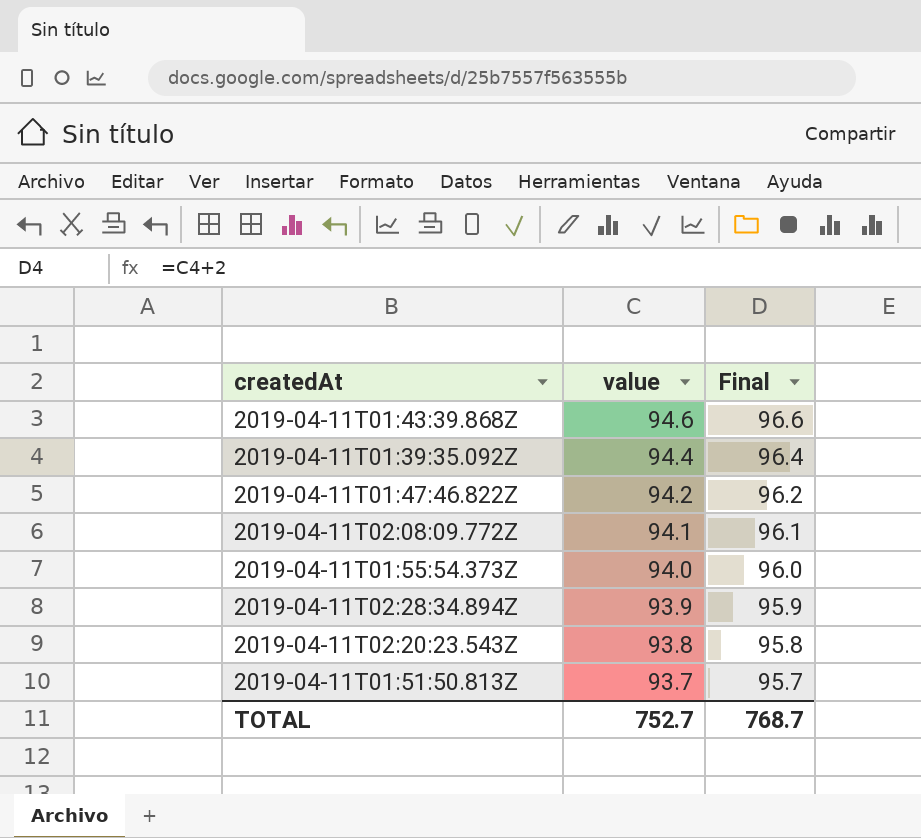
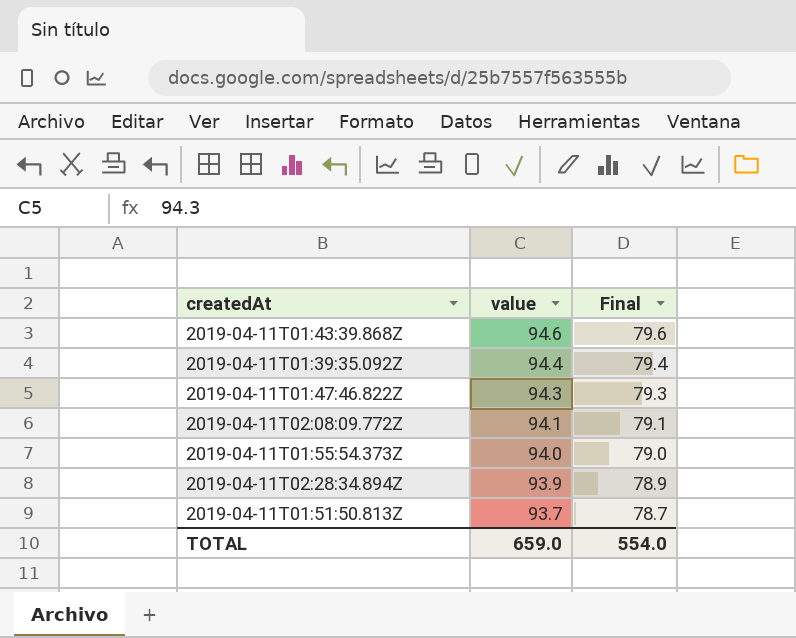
column Final | formula: [value] + 2 -> [value] - 15
row 2019-04-11T02:20:23.543Z: 93.8 | 95.8 -> none
2019-04-11T01:47:46.822Z | value: 94.2 -> 94.3
TOTAL | value: 752.7 -> 659.0
TOTAL | Final: 768.7 -> 554.0

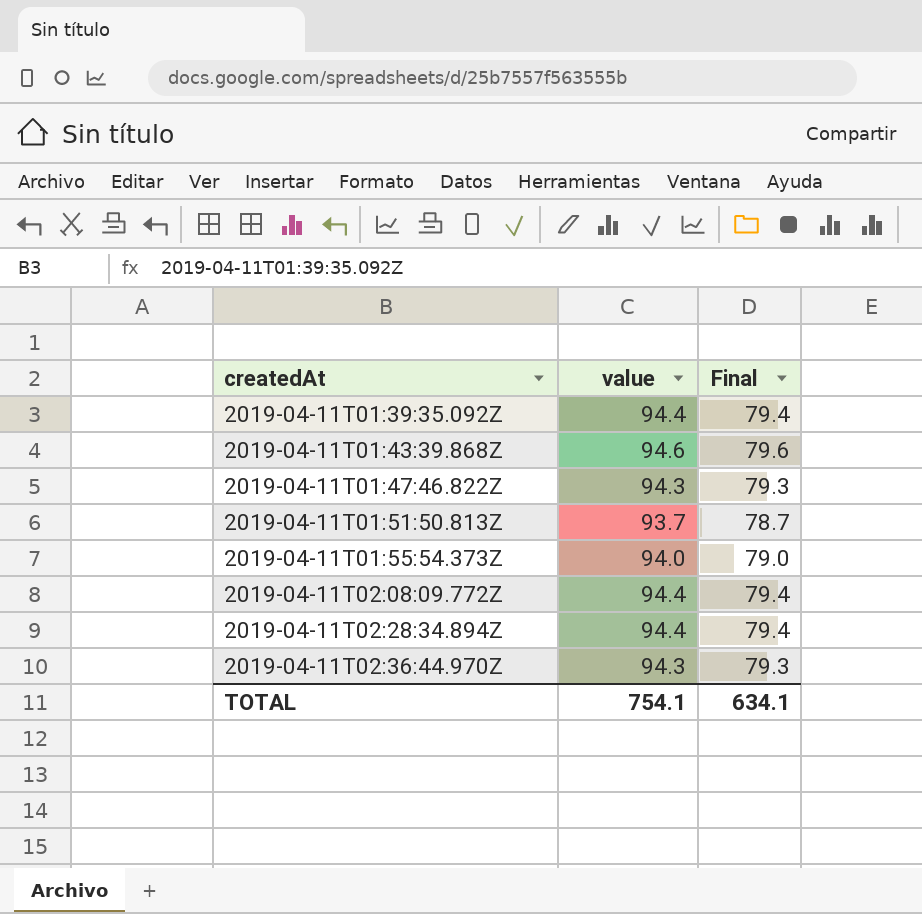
row order: value descending -> createdAt ascending
2019-04-11T02:08:09.772Z | value: 94.1 -> 94.4
2019-04-11T02:08:09.772Z | Final: 79.1 -> 79.4
2019-04-11T02:28:34.894Z | value: 93.9 -> 94.4
2019-04-11T02:28:34.894Z | Final: 78.9 -> 79.4
row 2019-04-11T02:36:44.970Z: none -> 94.3 | 79.3
TOTAL | value: 659.0 -> 754.1
TOTAL | Final: 554.0 -> 634.1

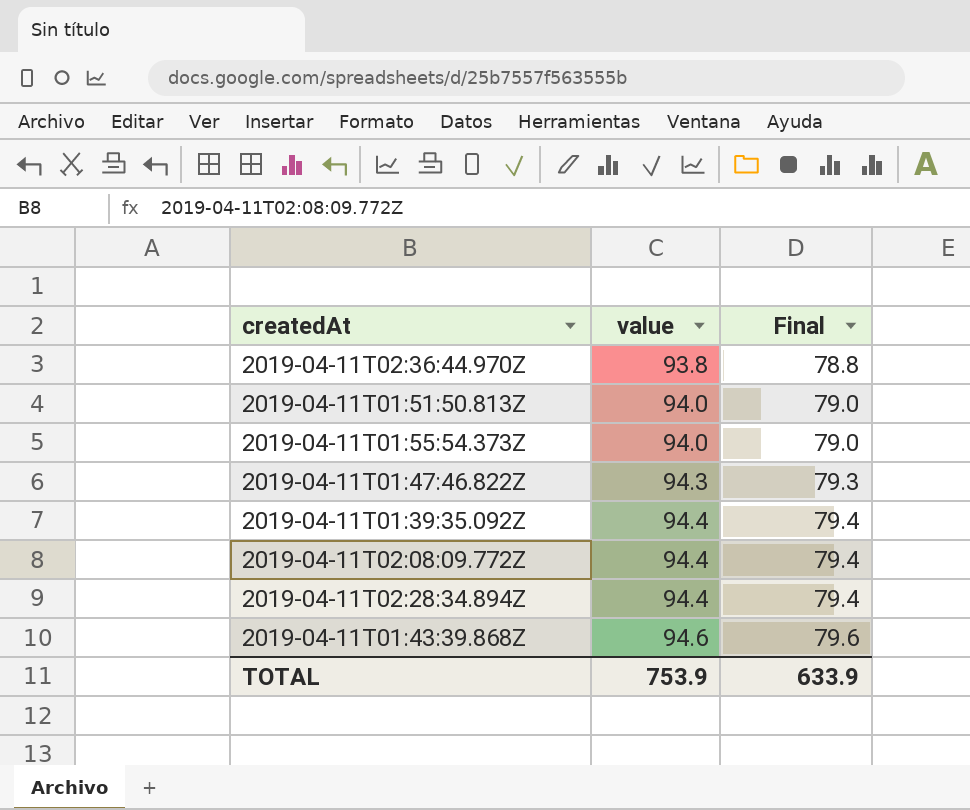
row order: createdAt ascending -> value ascending
2019-04-11T02:36:44.970Z | value: 94.3 -> 93.8
2019-04-11T02:36:44.970Z | Final: 79.3 -> 78.8
2019-04-11T01:51:50.813Z | value: 93.7 -> 94.0
2019-04-11T01:51:50.813Z | Final: 78.7 -> 79.0
TOTAL | value: 754.1 -> 753.9
TOTAL | Final: 634.1 -> 633.9

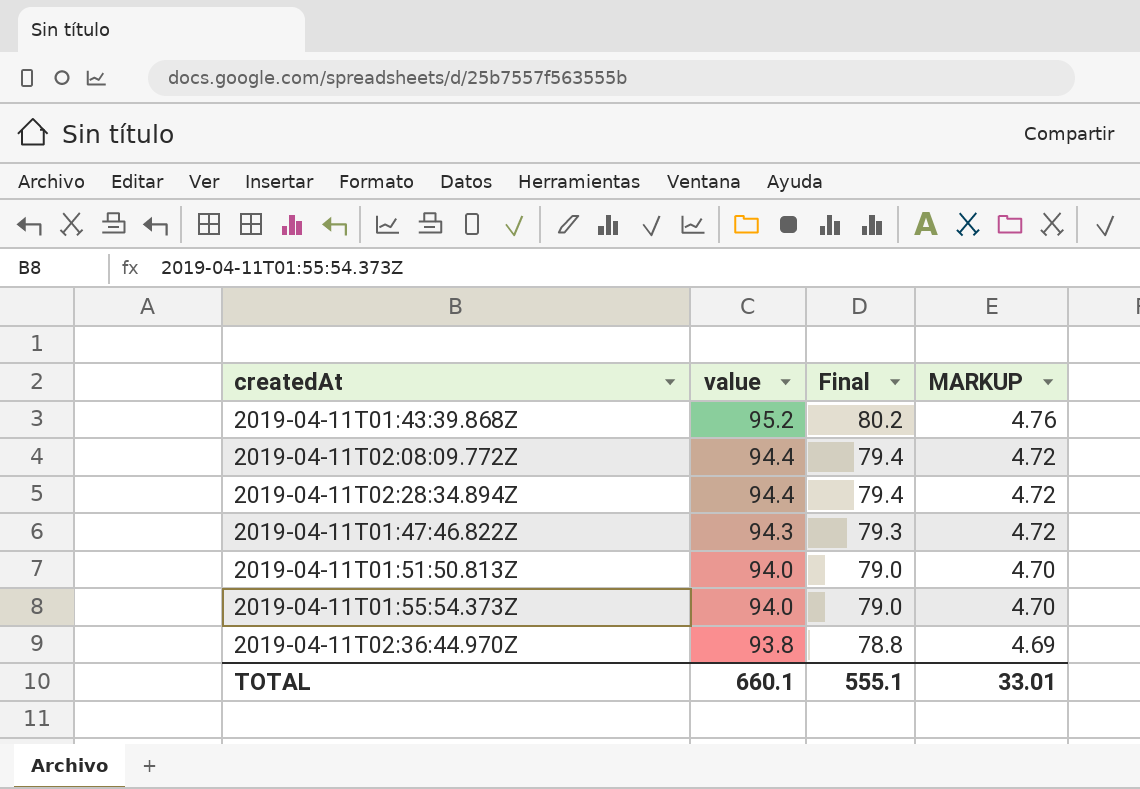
row order: value ascending -> value descending
column MARKUP | formula: none -> [value] * 0.05
row 2019-04-11T01:39:35.092Z: 94.4 | 79.4 -> none
2019-04-11T01:43:39.868Z | value: 94.6 -> 95.2
2019-04-11T01:43:39.868Z | Final: 79.6 -> 80.2
TOTAL | value: 753.9 -> 660.1
TOTAL | Final: 633.9 -> 555.1

